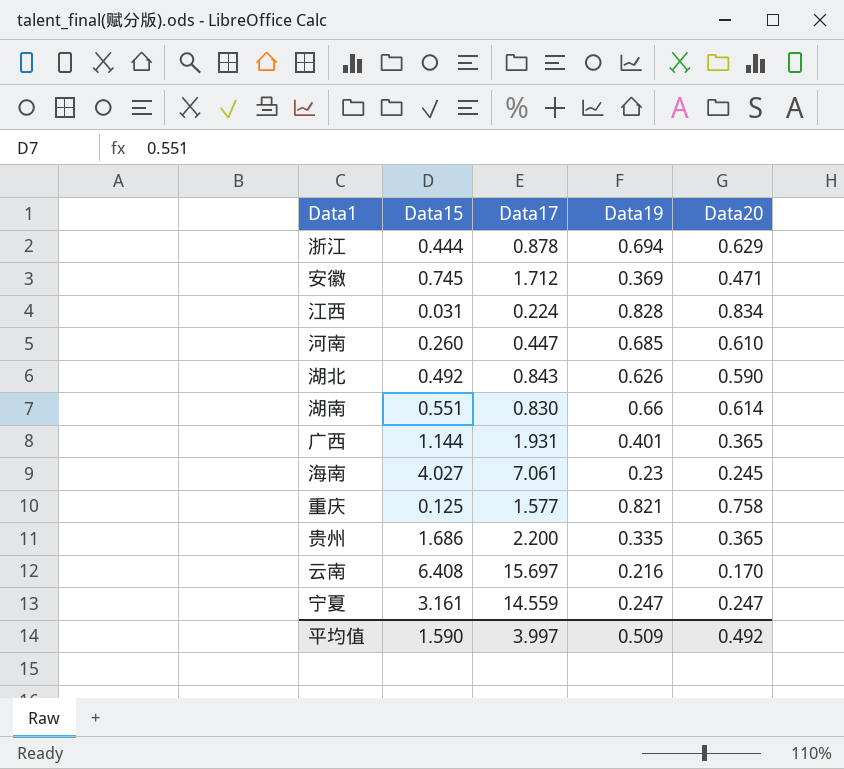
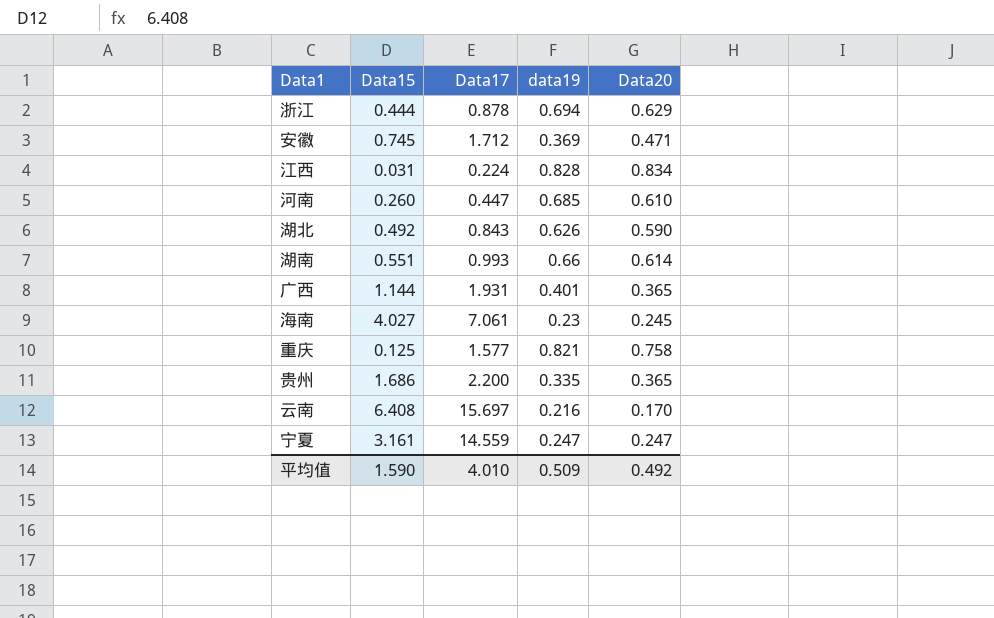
column name: Data19 -> data19
湖南 | Data17: 0.830 -> 0.993
平均值 | Data17: 3.997 -> 4.010

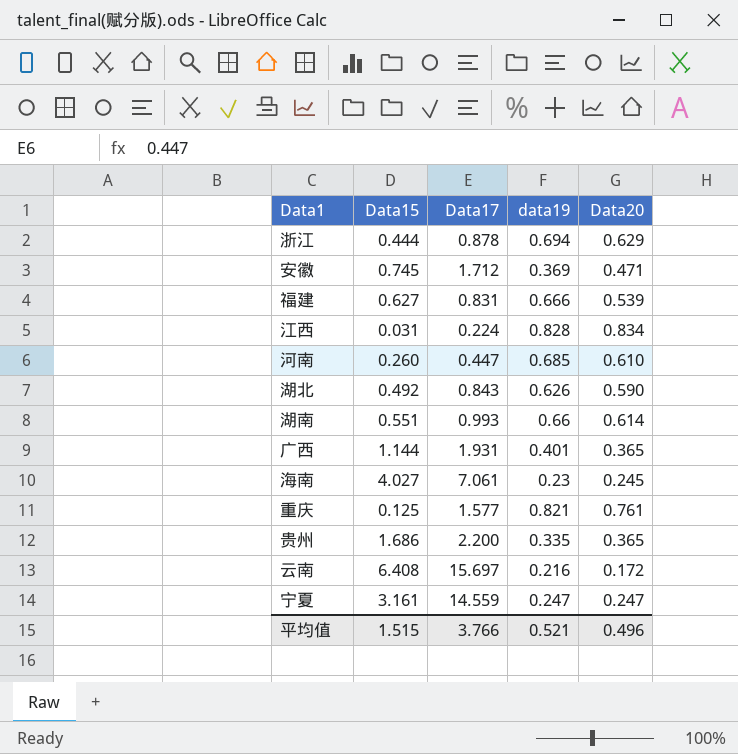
row 福建: none -> 0.627 | 0.831 | 0.666 | 0.539
重庆 | Data20: 0.758 -> 0.761
云南 | Data20: 0.170 -> 0.172
平均值 | Data15: 1.590 -> 1.515
平均值 | Data17: 4.010 -> 3.766
平均值 | data19: 0.509 -> 0.521
平均值 | Data20: 0.492 -> 0.496

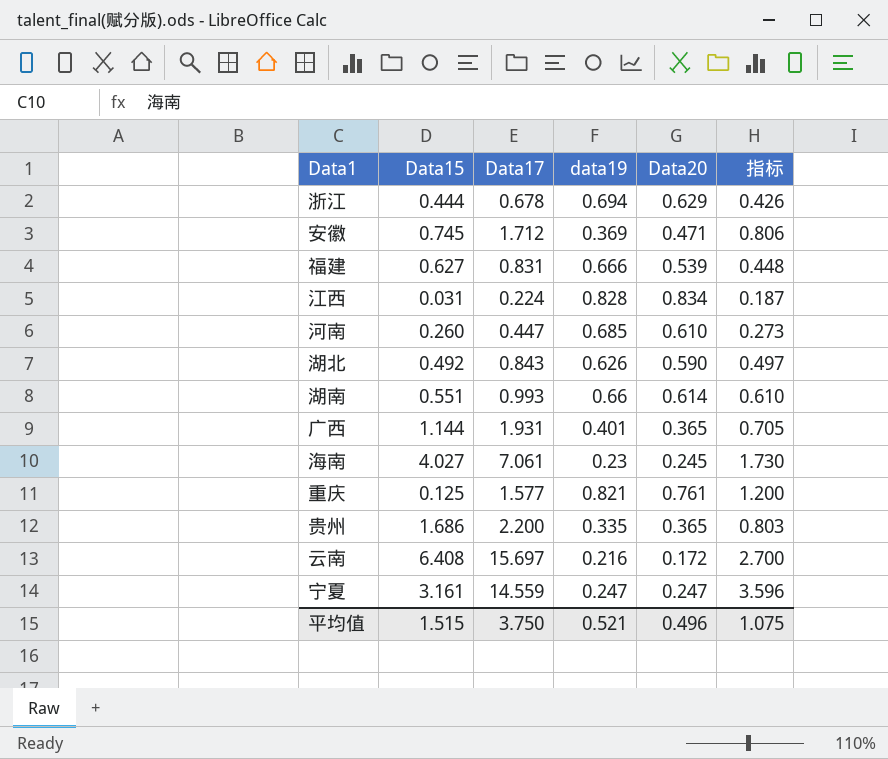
column 指标 | formula: none -> [Data17] * [Data20]
浙江 | Data17: 0.878 -> 0.678
平均值 | Data17: 3.766 -> 3.750

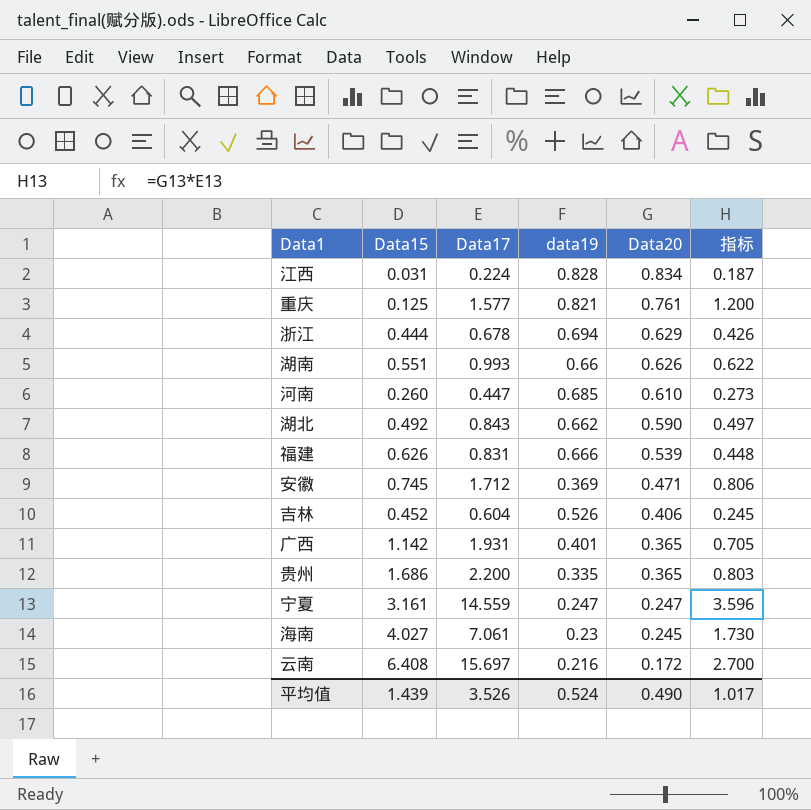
row order: none -> Data20 descending
湖南 | Data20: 0.614 -> 0.626
湖南 | 指标: 0.610 -> 0.622
湖北 | data19: 0.626 -> 0.662
福建 | Data15: 0.627 -> 0.626
row 吉林: none -> 0.452 | 0.604 | 0.526 | 0.406 | 0.245
广西 | Data15: 1.144 -> 1.142
平均值 | Data15: 1.515 -> 1.439
平均值 | Data17: 3.750 -> 3.526
平均值 | data19: 0.521 -> 0.524
平均值 | Data20: 0.496 -> 0.490
平均值 | 指标: 1.075 -> 1.017

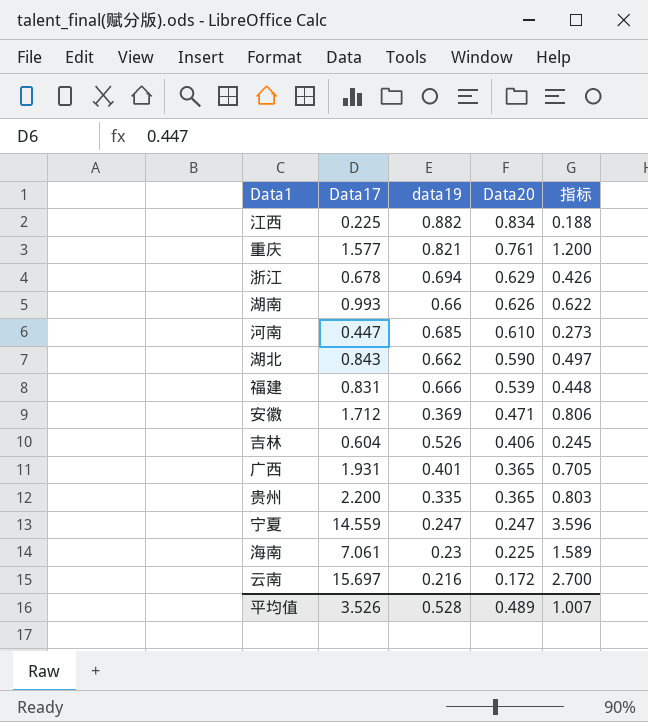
column Data15 | position: 2 -> none
江西 | Data17: 0.224 -> 0.225
江西 | data19: 0.828 -> 0.882
江西 | 指标: 0.187 -> 0.188
海南 | Data20: 0.245 -> 0.225
海南 | 指标: 1.730 -> 1.589
平均值 | data19: 0.524 -> 0.528
平均值 | Data20: 0.490 -> 0.489
平均值 | 指标: 1.017 -> 1.007

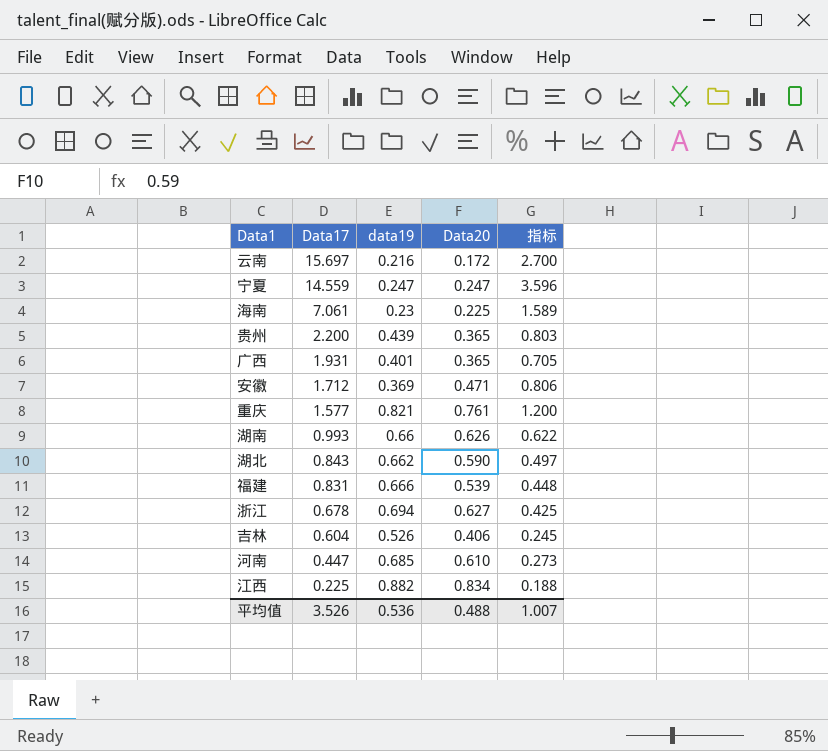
row order: Data20 descending -> Data17 descending
贵州 | data19: 0.335 -> 0.439
浙江 | Data20: 0.629 -> 0.627
浙江 | 指标: 0.426 -> 0.425
平均值 | data19: 0.528 -> 0.536
平均值 | Data20: 0.489 -> 0.488

